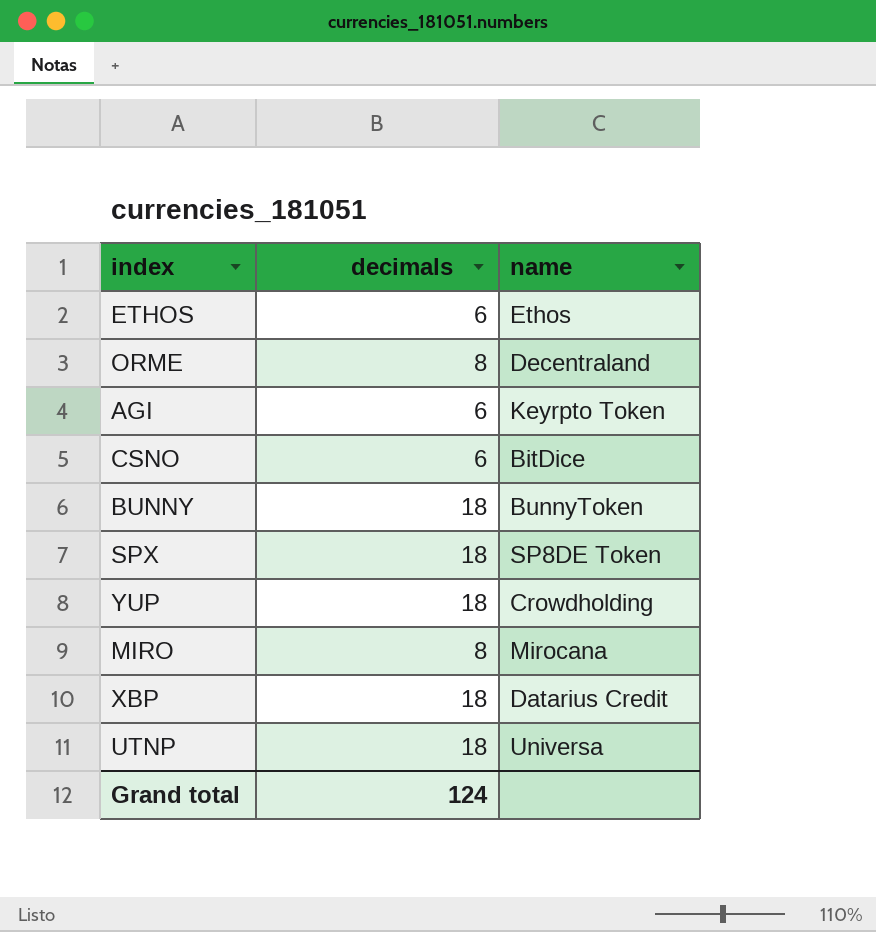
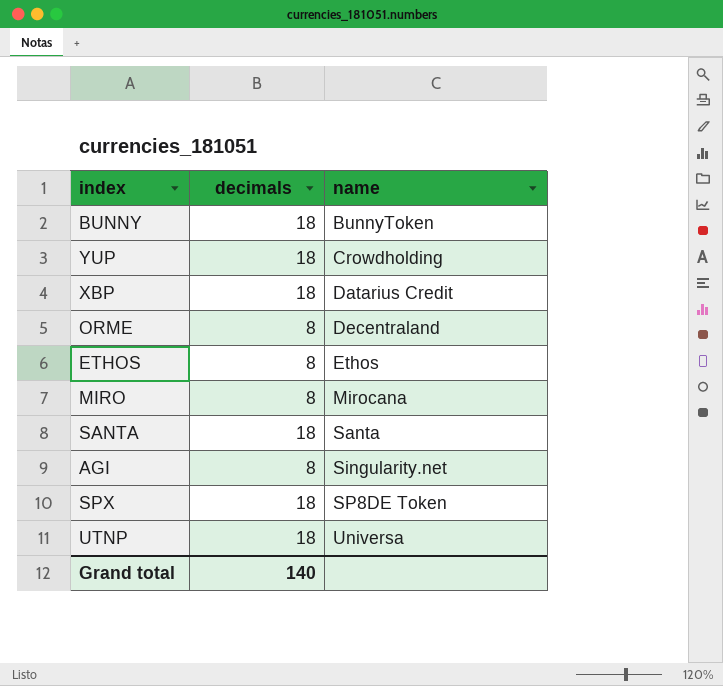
row order: none -> name ascending
row CSNO: 6 | BitDice -> none
ETHOS | decimals: 6 -> 8
row SANTA: none -> 18 | Santa
AGI | decimals: 6 -> 8
AGI | name: Keyrpto Token -> Singularity.net
Grand total | decimals: 124 -> 140

